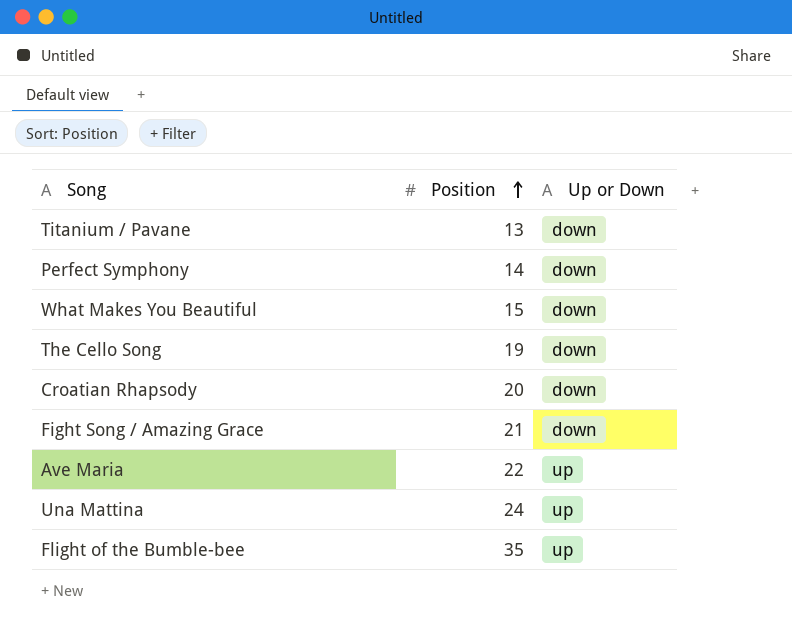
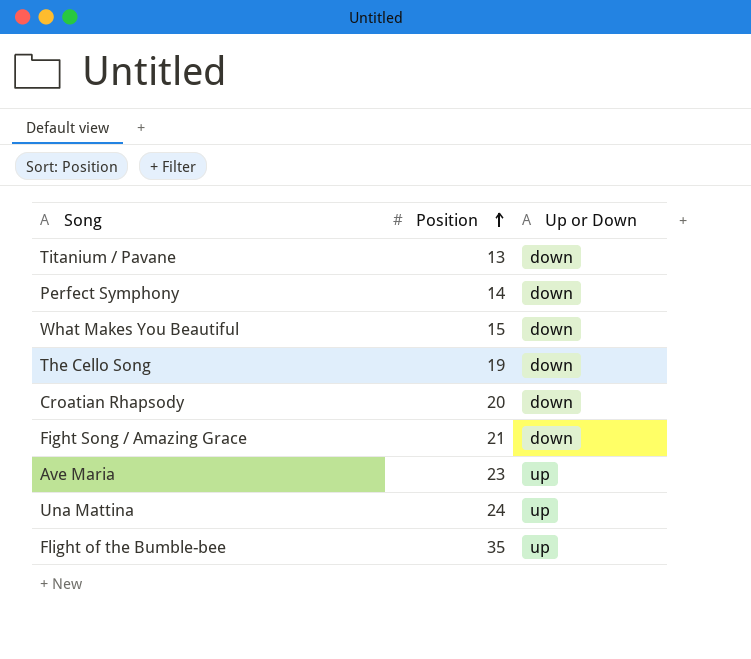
Ave Maria | Position: 22 -> 23

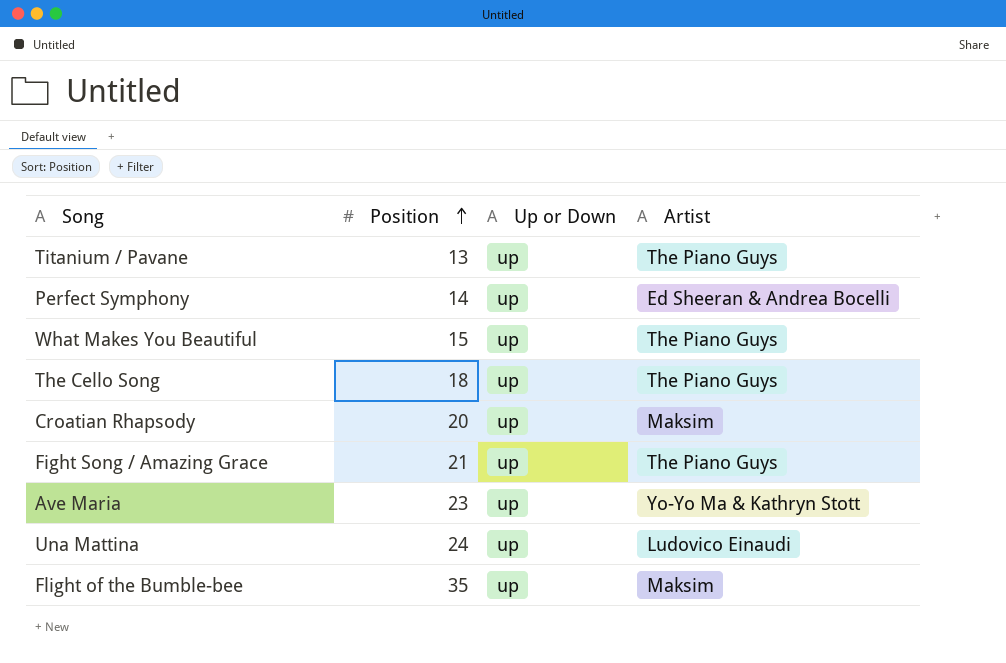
column Artist | position: none -> 4
Titanium / Pavane | Up or Down: down -> up
Perfect Symphony | Up or Down: down -> up
What Makes You Beautiful | Up or Down: down -> up
The Cello Song | Position: 19 -> 18
The Cello Song | Up or Down: down -> up
Croatian Rhapsody | Up or Down: down -> up
Fight Song / Amazing Grace | Up or Down: down -> up

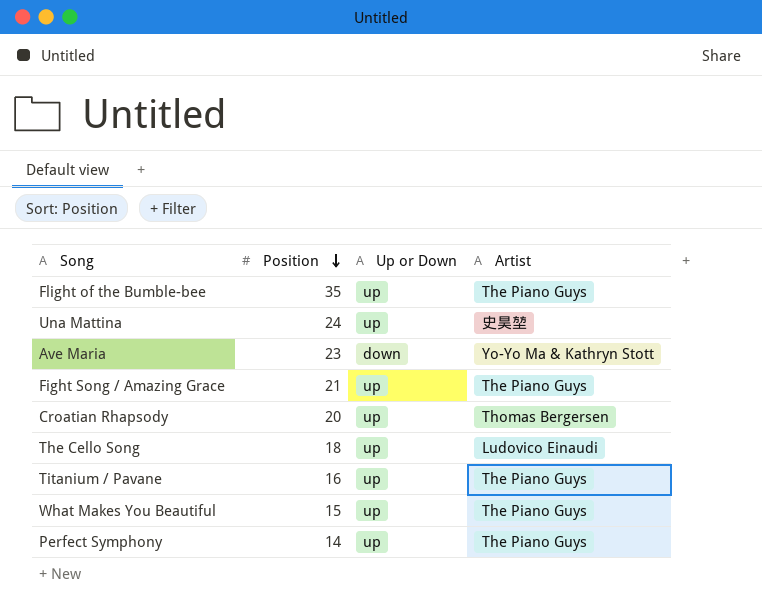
row order: Position ascending -> Position descending
Flight of the Bumble-bee | Artist: Maksim -> The Piano Guys
Una Mattina | Artist: Ludovico Einaudi -> 史昊堃
Ave Maria | Up or Down: up -> down
Croatian Rhapsody | Artist: Maksim -> Thomas Bergersen
The Cello Song | Artist: The Piano Guys -> Ludovico Einaudi
Titanium / Pavane | Position: 13 -> 16
Perfect Symphony | Artist: Ed Sheeran & Andrea Bocelli -> The Piano Guys

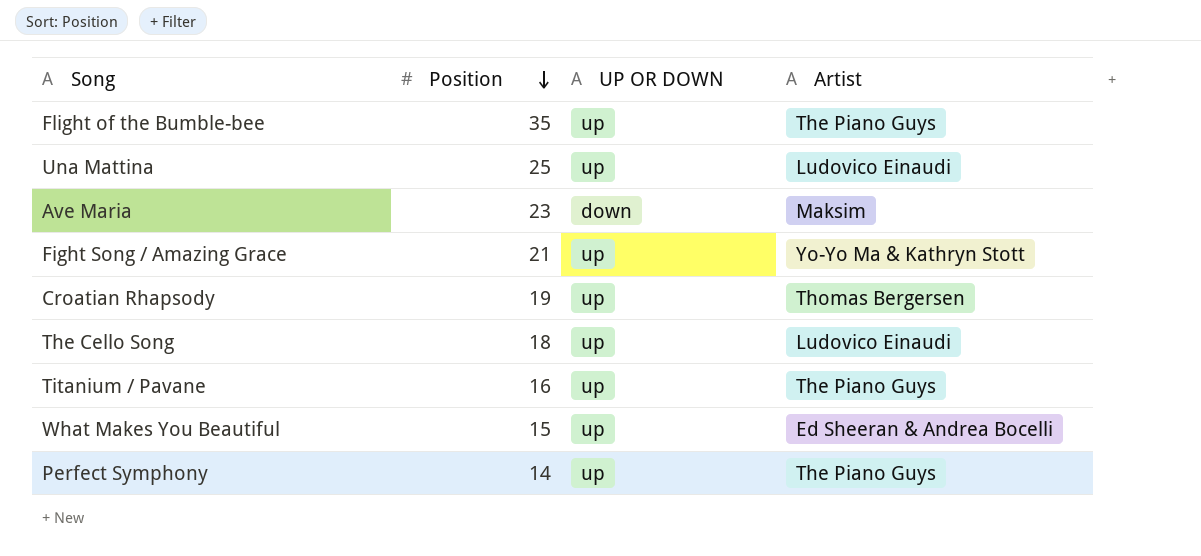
column name: Up or Down -> UP OR DOWN
Una Mattina | Position: 24 -> 25
Una Mattina | Artist: 史昊堃 -> Ludovico Einaudi
Ave Maria | Artist: Yo-Yo Ma & Kathryn Stott -> Maksim
Fight Song / Amazing Grace | Artist: The Piano Guys -> Yo-Yo Ma & Kathryn Stott
Croatian Rhapsody | Position: 20 -> 19
What Makes You Beautiful | Artist: The Piano Guys -> Ed Sheeran & Andrea Bocelli

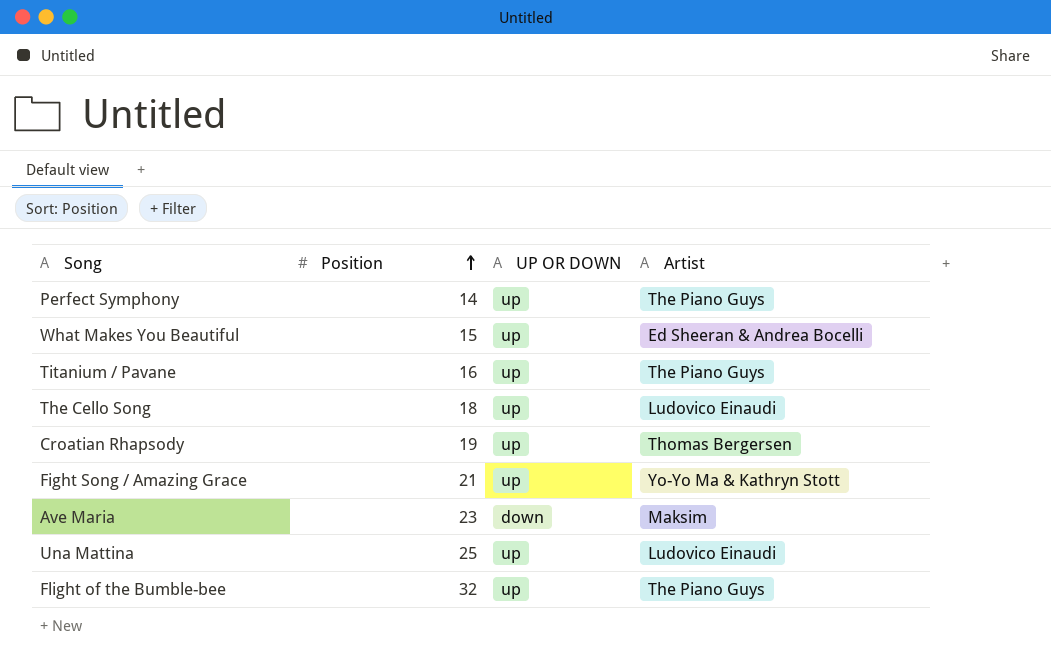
row order: Position descending -> Position ascending
Flight of the Bumble-bee | Position: 35 -> 32

